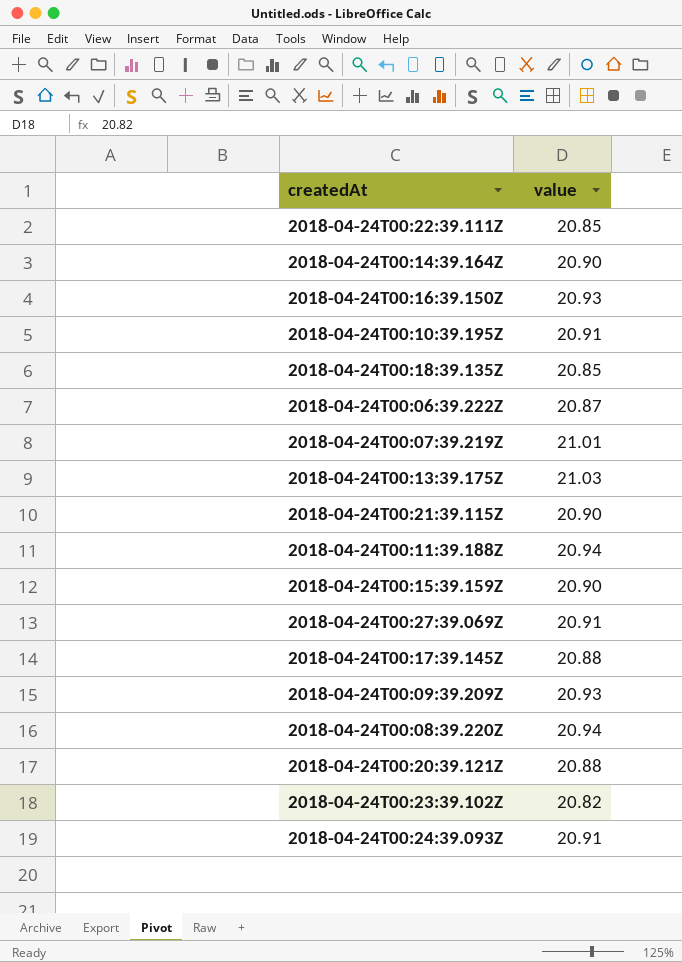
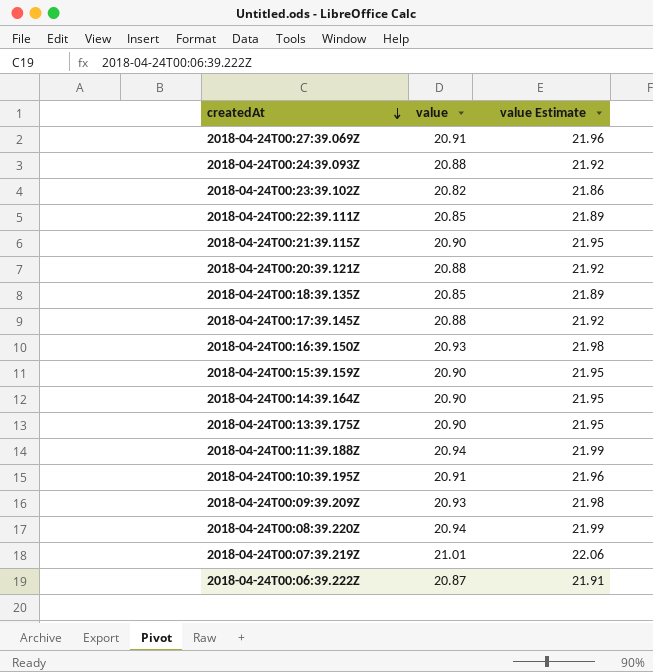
row order: none -> createdAt descending
column value Estimate | formula: none -> [value] * 1.05
2018-04-24T00:24:39.093Z | value: 20.91 -> 20.88
2018-04-24T00:13:39.175Z | value: 21.03 -> 20.90

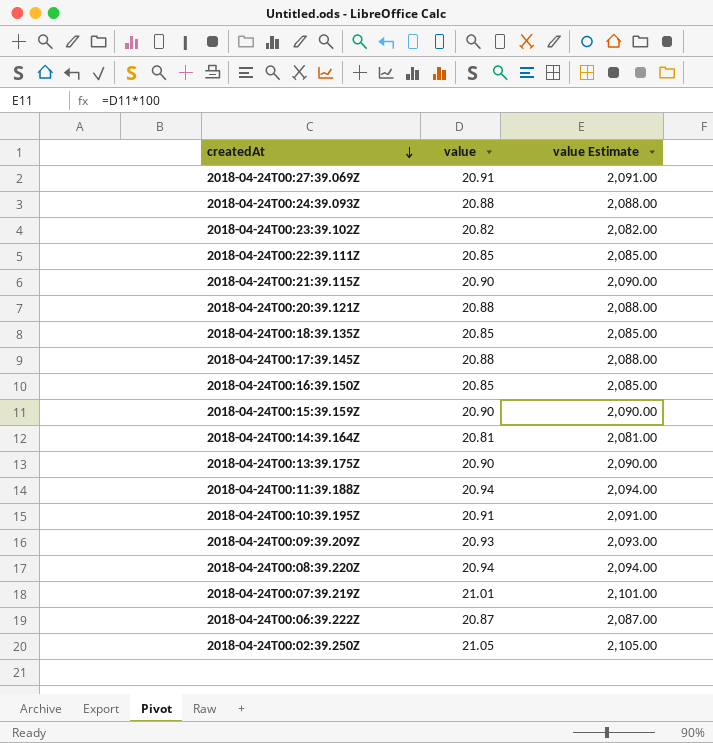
column value Estimate | formula: [value] * 1.05 -> [value] * 100
2018-04-24T00:16:39.150Z | value: 20.93 -> 20.85
2018-04-24T00:14:39.164Z | value: 20.90 -> 20.81
row 2018-04-24T00:02:39.250Z: none -> 21.05 | 2,105.00

